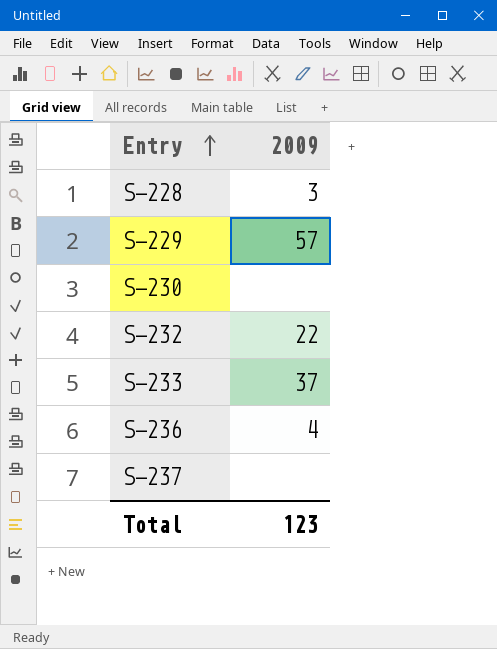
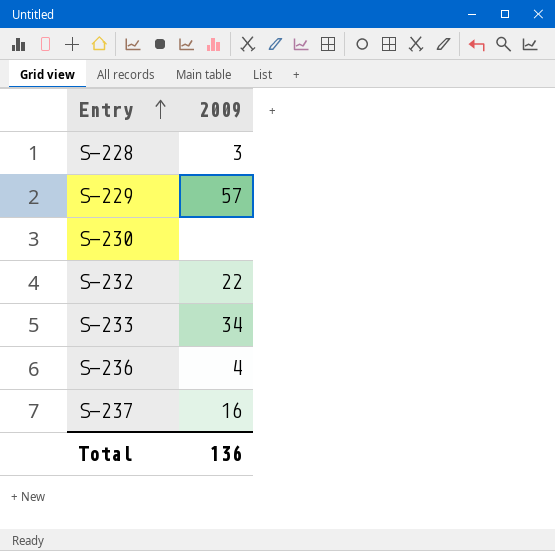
S-233 | 2009: 37 -> 34
S-237 | 2009: none -> 16
Total | 2009: 123 -> 136

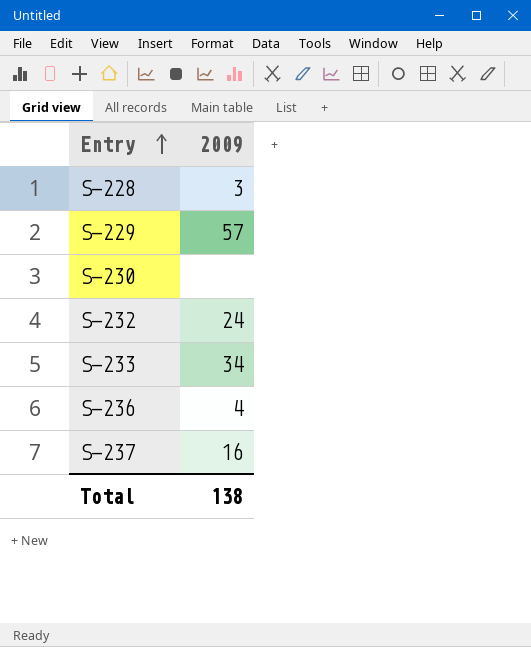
S-232 | 2009: 22 -> 24
Total | 2009: 136 -> 138

